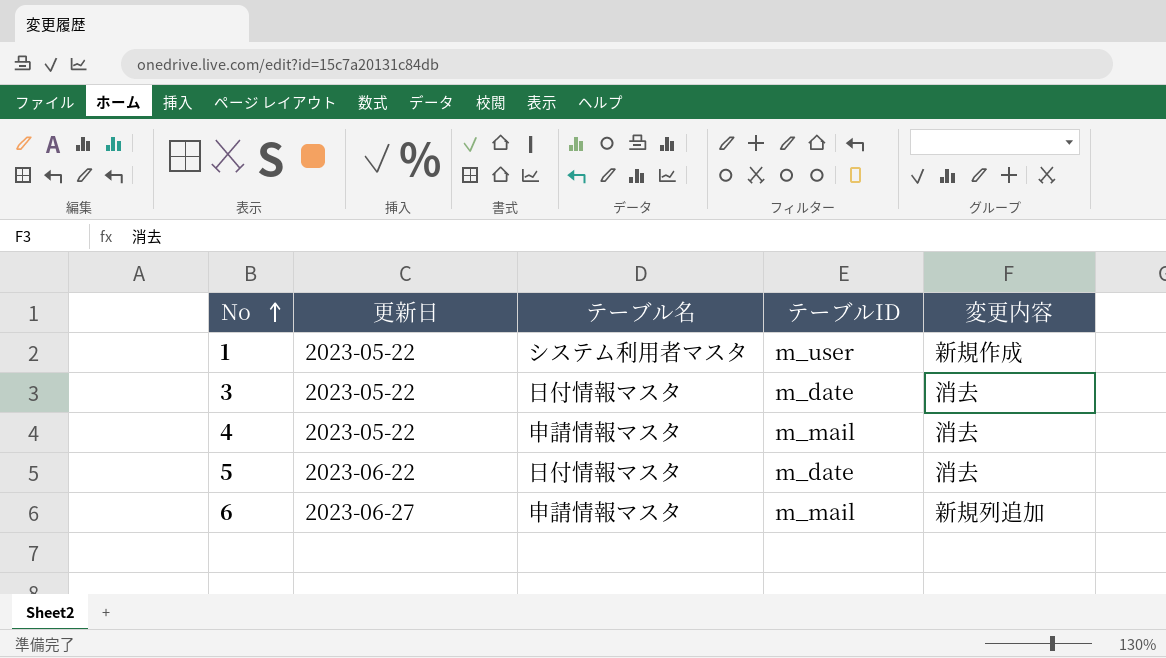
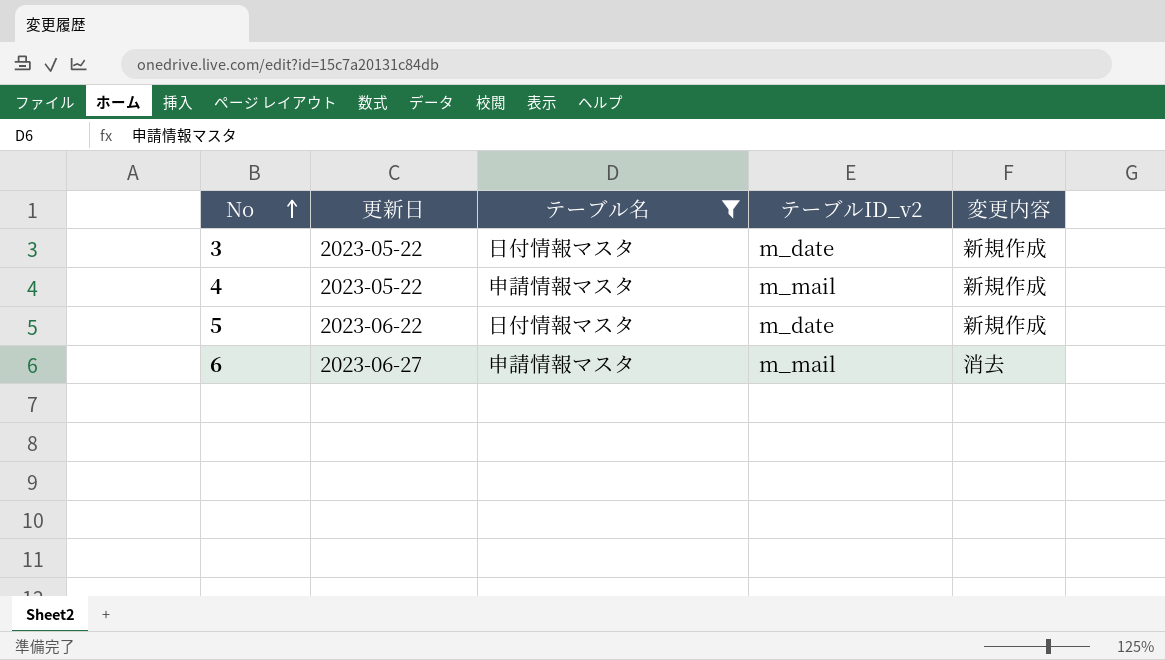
filter: none -> テーブル名 != システム利用者マスタ
column name: テーブルID -> テーブルID_v2
3 | 変更内容: 消去 -> 新規作成
4 | 変更内容: 消去 -> 新規作成
5 | 変更内容: 消去 -> 新規作成
6 | 変更内容: 新規列追加 -> 消去

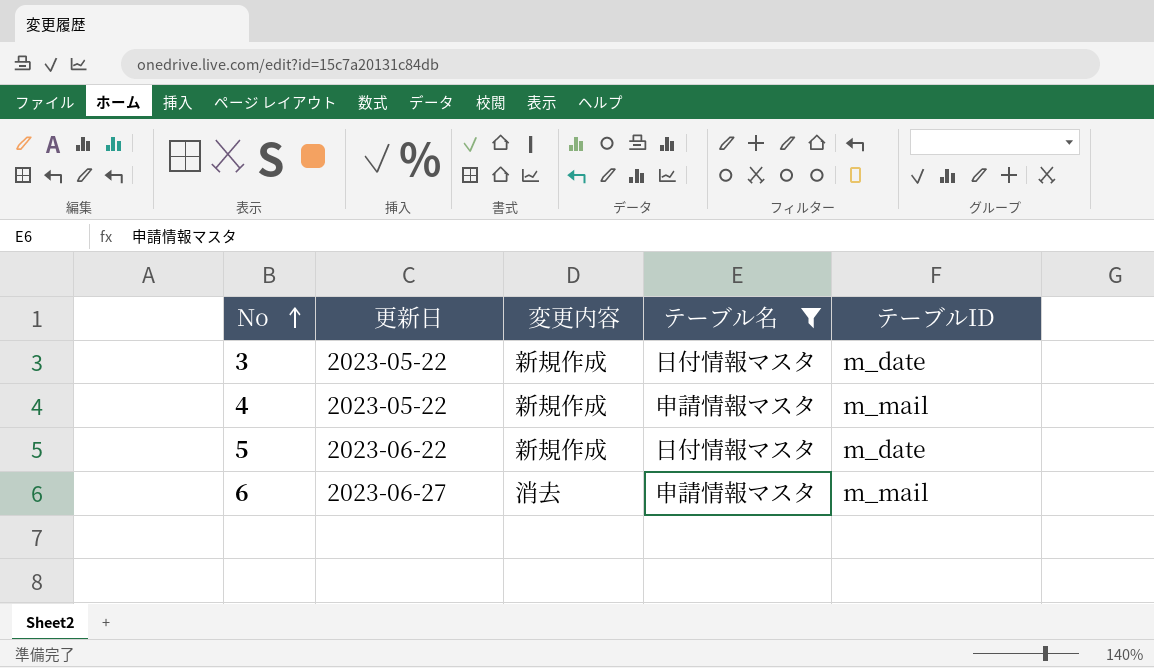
column 変更内容 | position: 5 -> 3
column name: テーブルID_v2 -> テーブルID

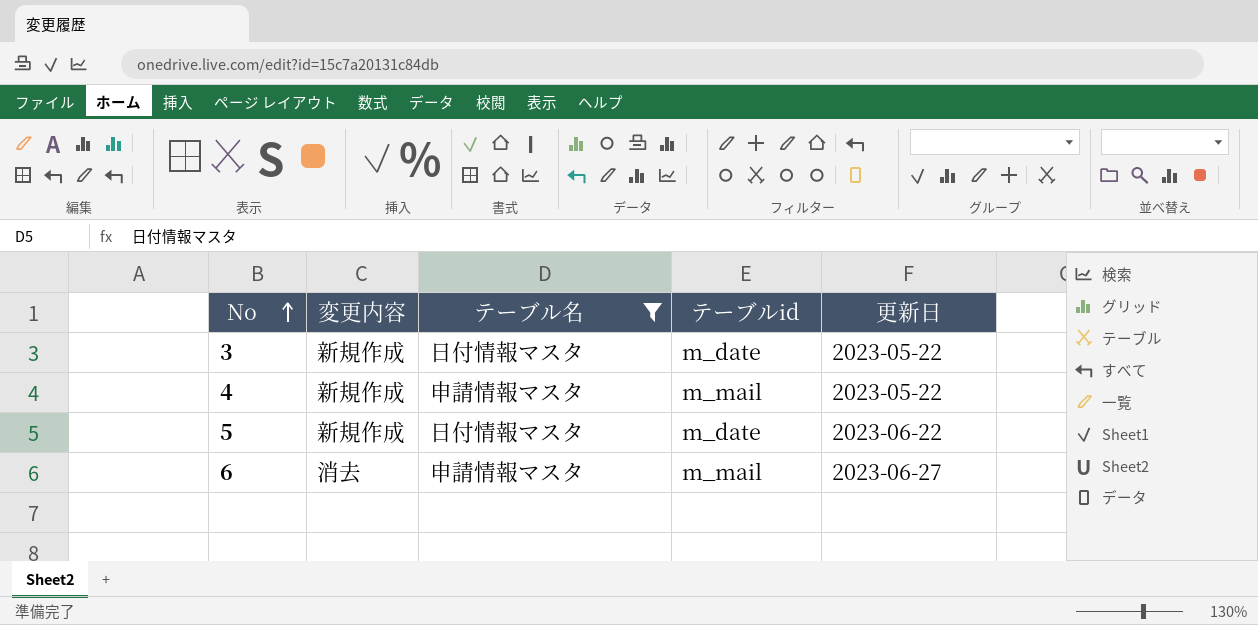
column name: テーブルID -> テーブルid
column 更新日 | position: 2 -> 5

